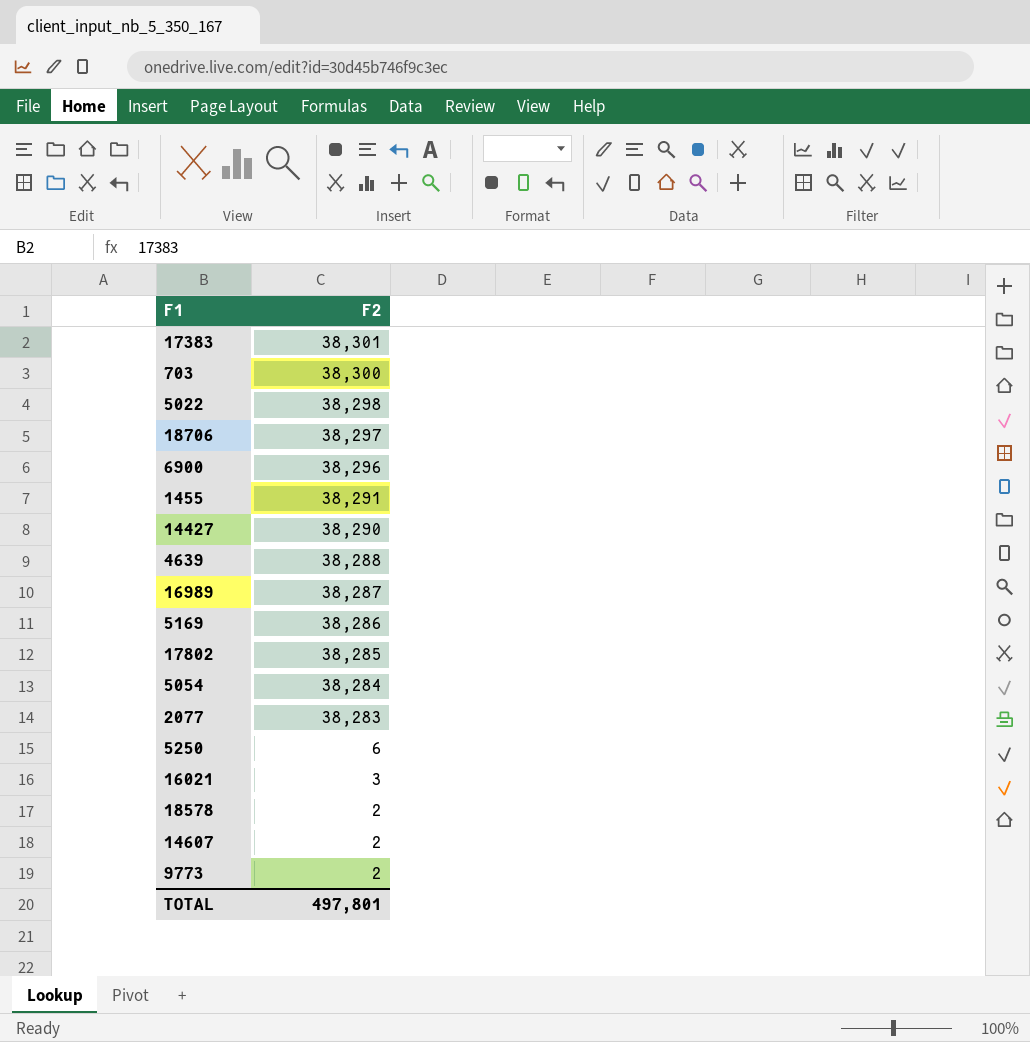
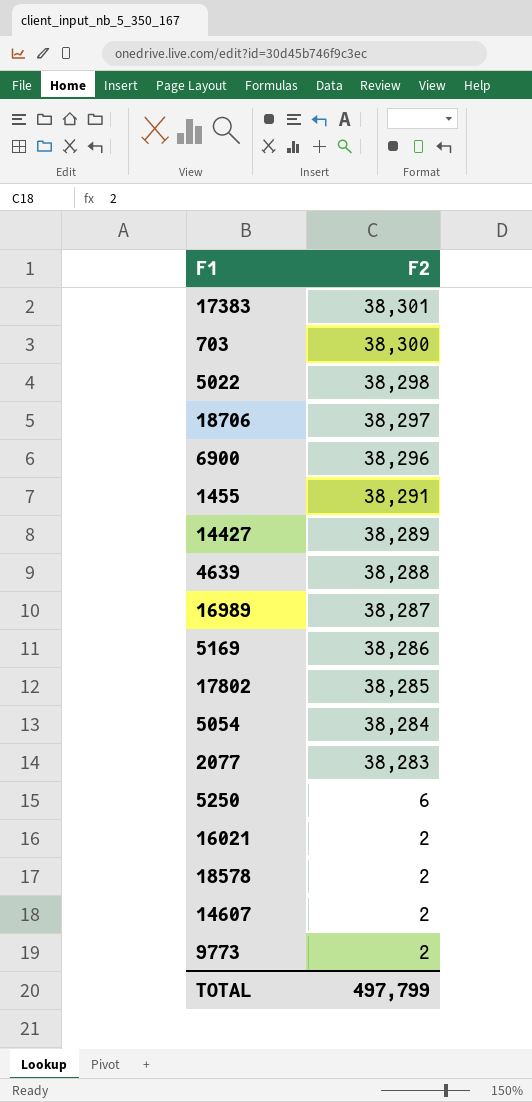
14427 | F2: 38,290 -> 38,289
16021 | F2: 3 -> 2
TOTAL | F2: 497,801 -> 497,799

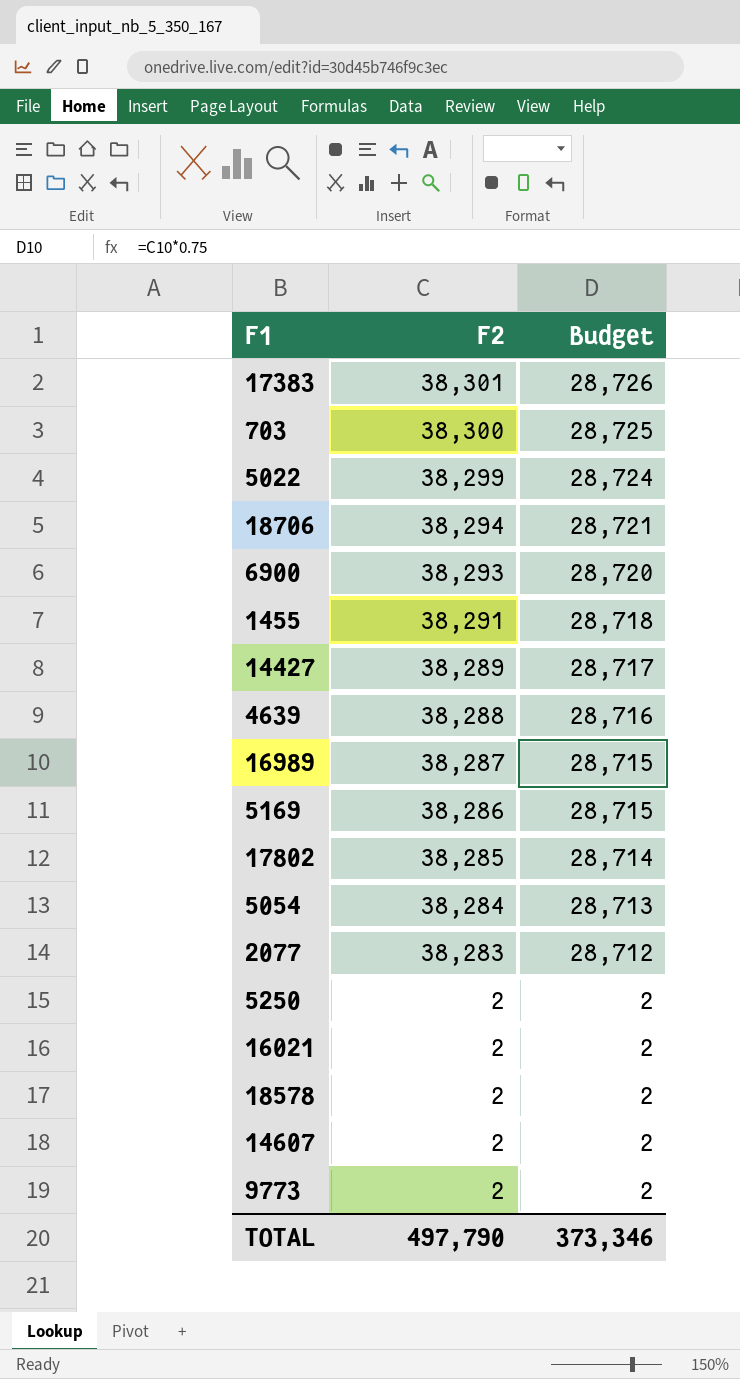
column Budget | formula: none -> [F2] * 0.75
5022 | F2: 38,298 -> 38,299
18706 | F2: 38,297 -> 38,294
6900 | F2: 38,296 -> 38,293
5250 | F2: 6 -> 2
TOTAL | F2: 497,799 -> 497,790

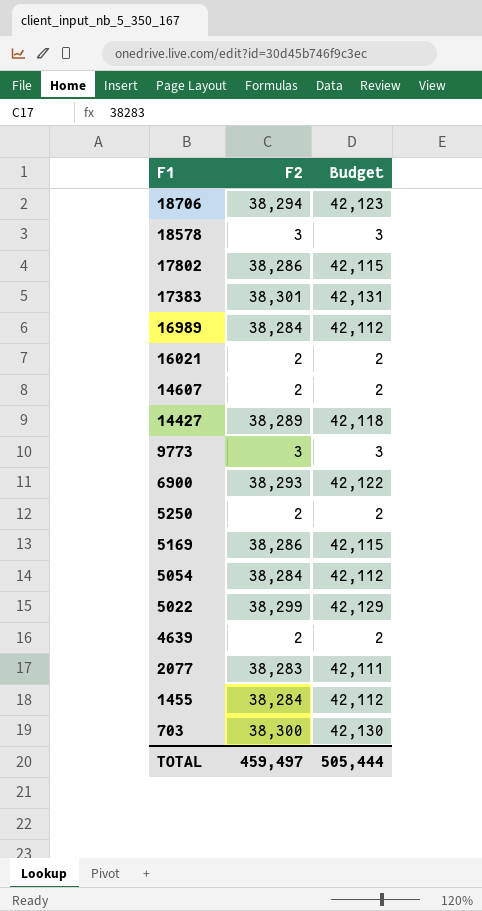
row order: F2 descending -> F1 descending
column Budget | formula: [F2] * 0.75 -> [F2] * 1.1
18578 | F2: 2 -> 3
17802 | F2: 38,285 -> 38,286
16989 | F2: 38,287 -> 38,284
9773 | F2: 2 -> 3
4639 | F2: 38,288 -> 2
1455 | F2: 38,291 -> 38,284
TOTAL | F2: 497,790 -> 459,497
TOTAL | Budget: 373,346 -> 505,444

